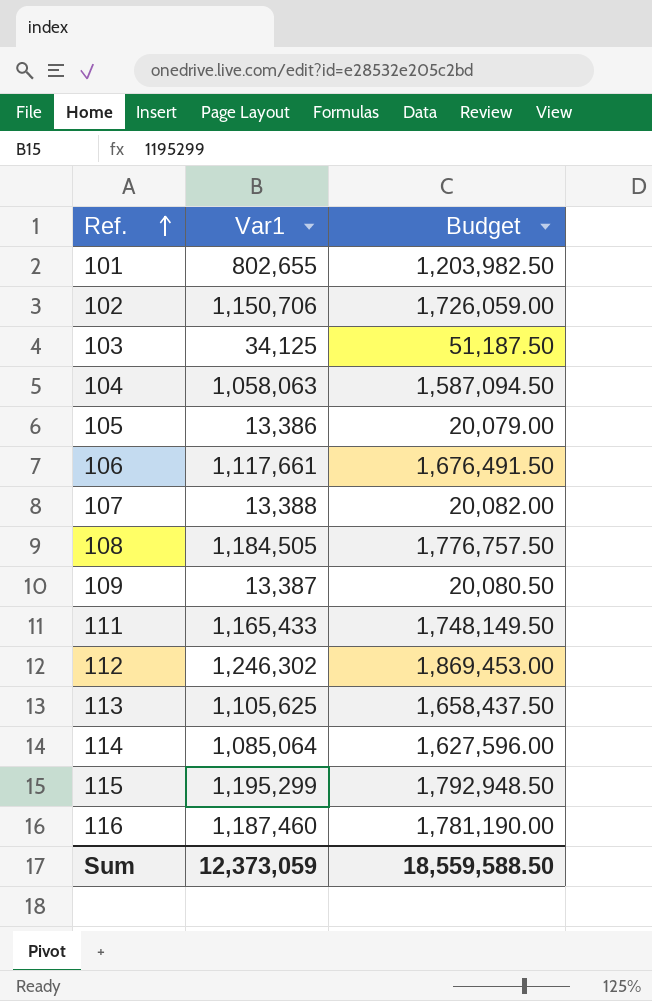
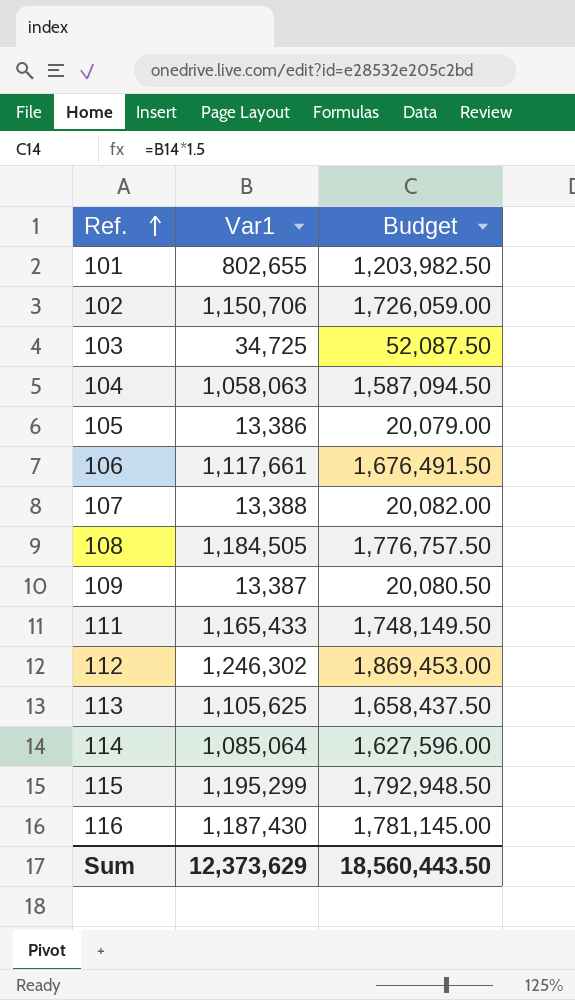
103 | Var1: 34,125 -> 34,725
103 | Budget: 51,187.50 -> 52,087.50
116 | Var1: 1,187,460 -> 1,187,430
116 | Budget: 1,781,190.00 -> 1,781,145.00
Sum | Var1: 12,373,059 -> 12,373,629
Sum | Budget: 18,559,588.50 -> 18,560,443.50

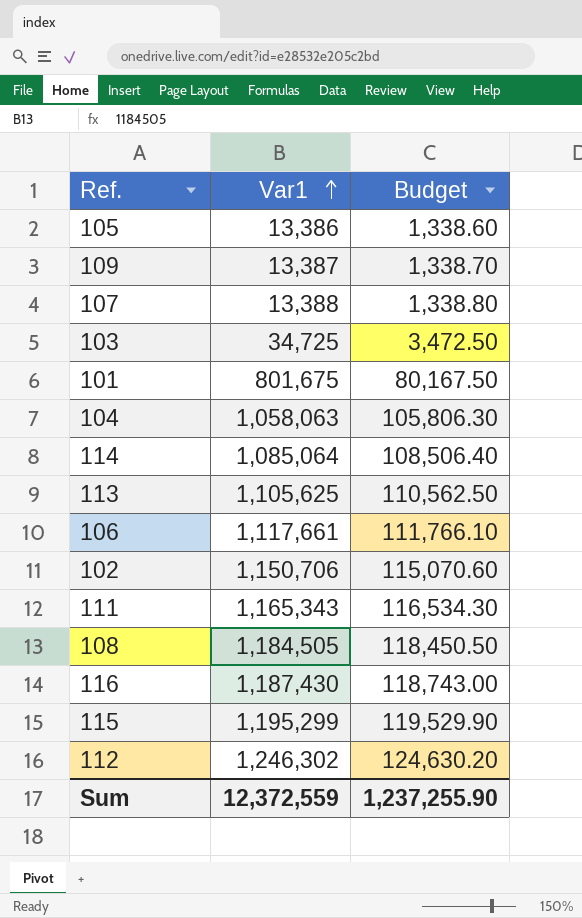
row order: Ref. ascending -> Var1 ascending
column Budget | formula: [Var1] * 1.5 -> [Var1] * 0.1
101 | Var1: 802,655 -> 801,675
111 | Var1: 1,165,433 -> 1,165,343
Sum | Var1: 12,373,629 -> 12,372,559
Sum | Budget: 18,560,443.50 -> 1,237,255.90

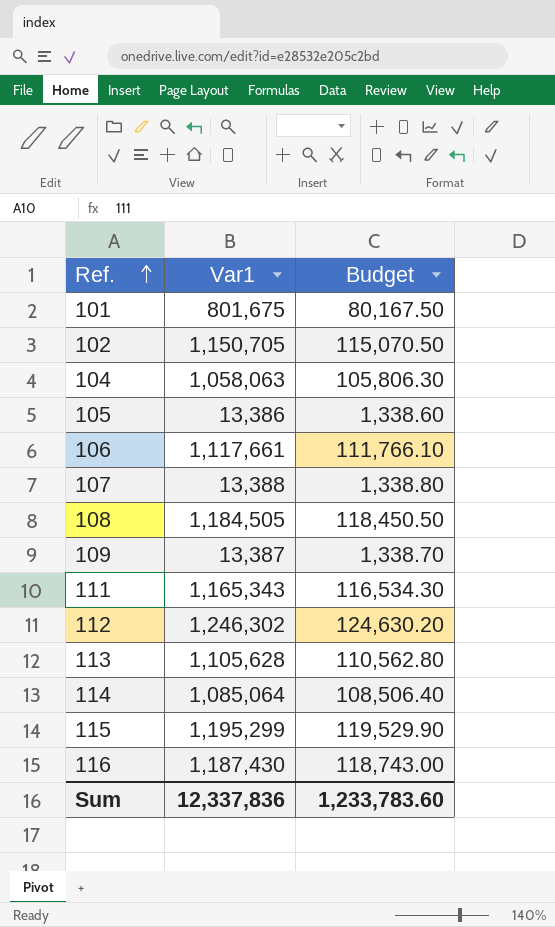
row order: Var1 ascending -> Ref. ascending
row 103: 34,725 | 3,472.50 -> none
102 | Var1: 1,150,706 -> 1,150,705
102 | Budget: 115,070.60 -> 115,070.50
113 | Var1: 1,105,625 -> 1,105,628
113 | Budget: 110,562.50 -> 110,562.80
Sum | Var1: 12,372,559 -> 12,337,836
Sum | Budget: 1,237,255.90 -> 1,233,783.60

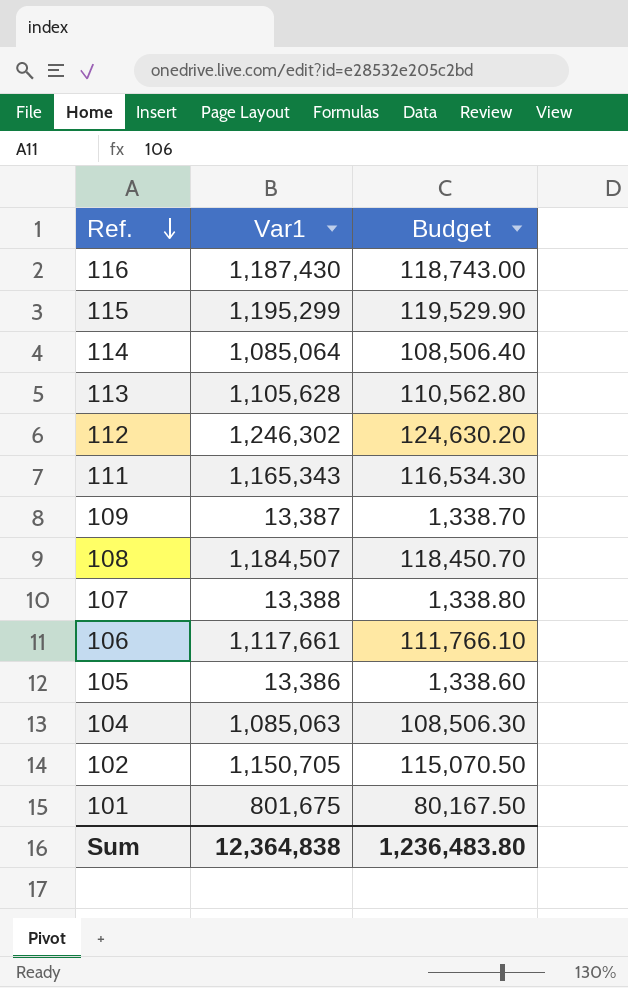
row order: Ref. ascending -> Ref. descending
108 | Var1: 1,184,505 -> 1,184,507
108 | Budget: 118,450.50 -> 118,450.70
104 | Var1: 1,058,063 -> 1,085,063
104 | Budget: 105,806.30 -> 108,506.30
Sum | Var1: 12,337,836 -> 12,364,838
Sum | Budget: 1,233,783.60 -> 1,236,483.80

